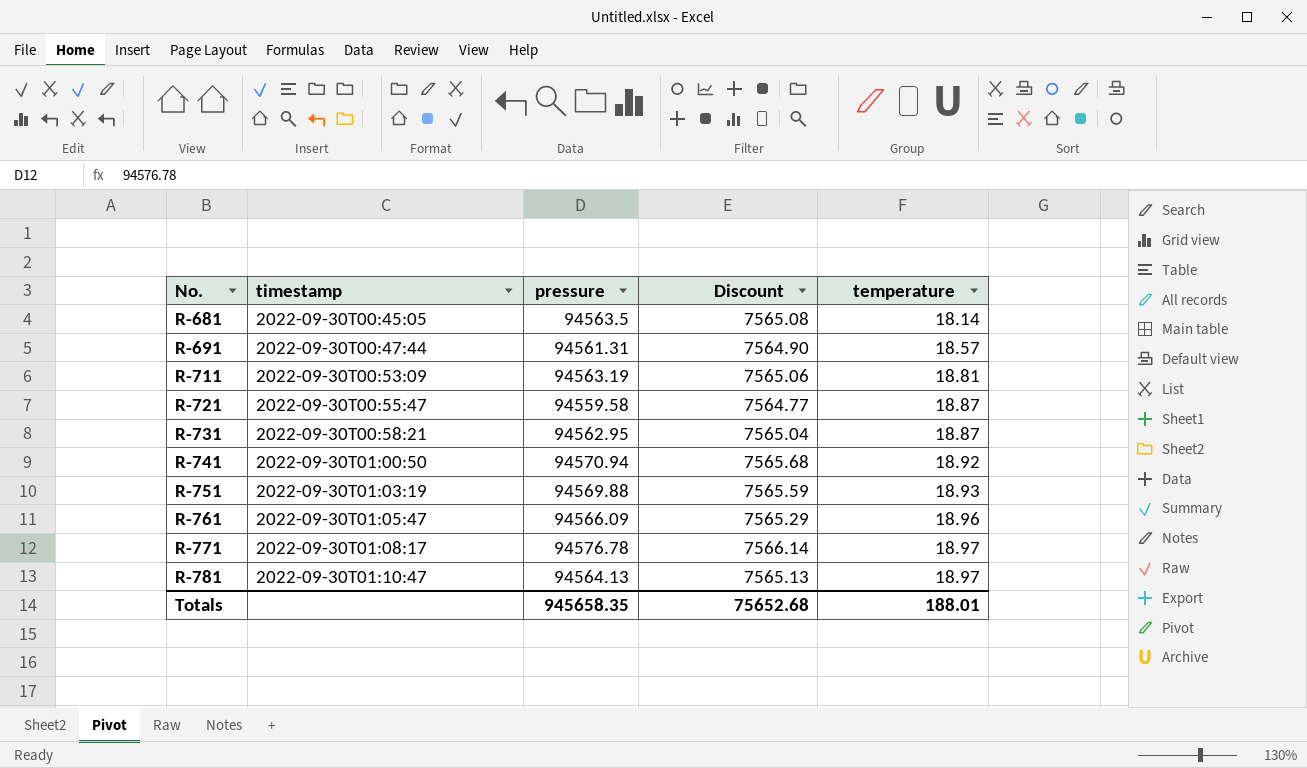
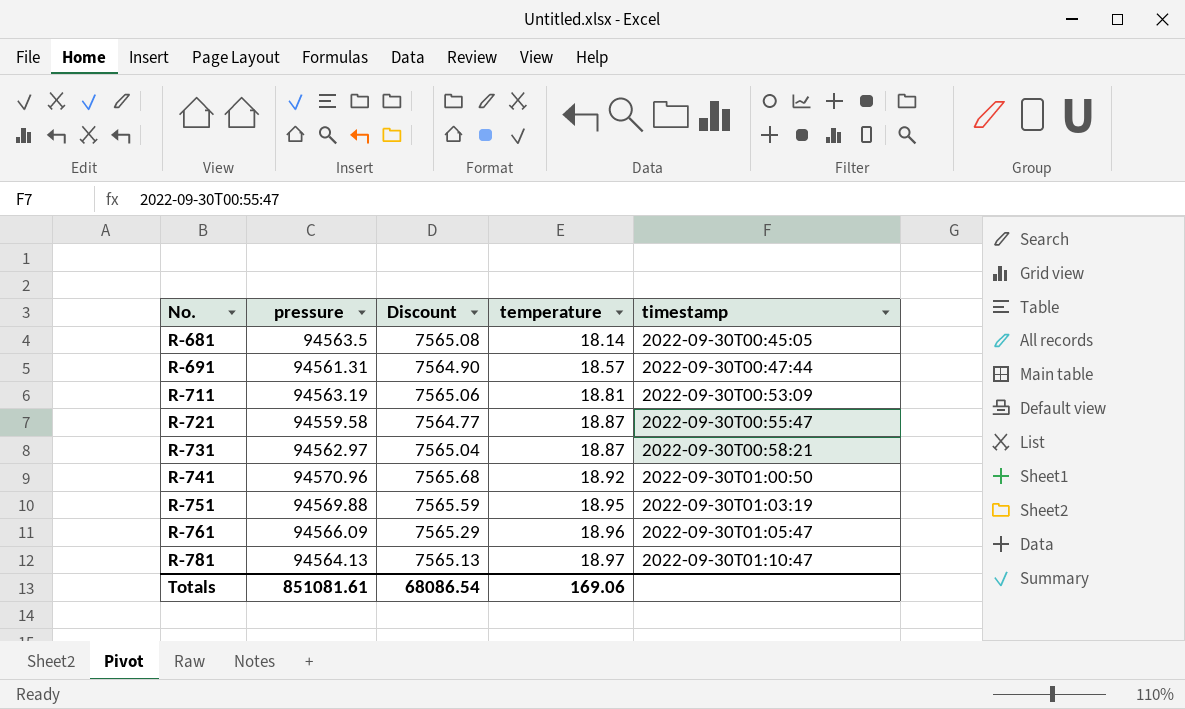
column timestamp | position: 2 -> 5
row R-771: 2022-09-30T01:08:17 | 94576.78 | 7566.14 | 18.97 -> none
R-731 | pressure: 94562.95 -> 94562.97
R-741 | pressure: 94570.94 -> 94570.96
R-751 | temperature: 18.93 -> 18.95
Totals | pressure: 945658.35 -> 851081.61
Totals | Discount: 75652.68 -> 68086.54
Totals | temperature: 188.01 -> 169.06

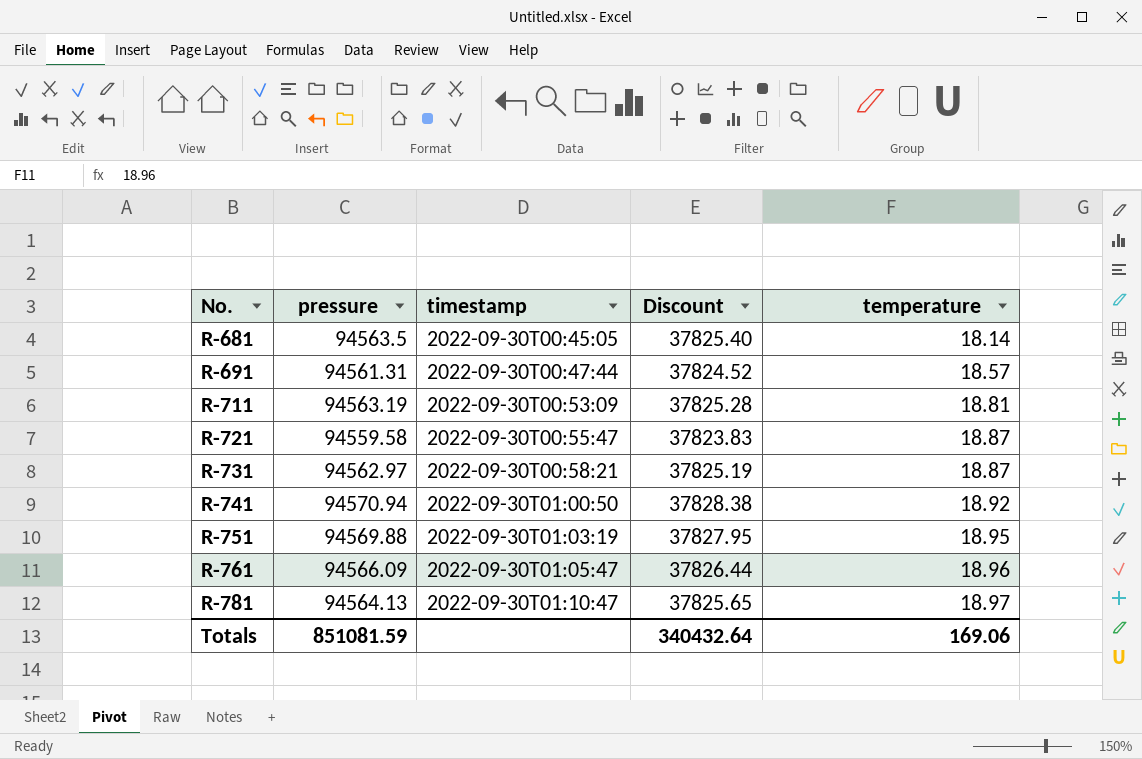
column timestamp | position: 5 -> 3
column Discount | formula: [pressure] * 0.08 -> [pressure] * 0.4
R-741 | pressure: 94570.96 -> 94570.94
Totals | pressure: 851081.61 -> 851081.59
Totals | Discount: 68086.54 -> 340432.64

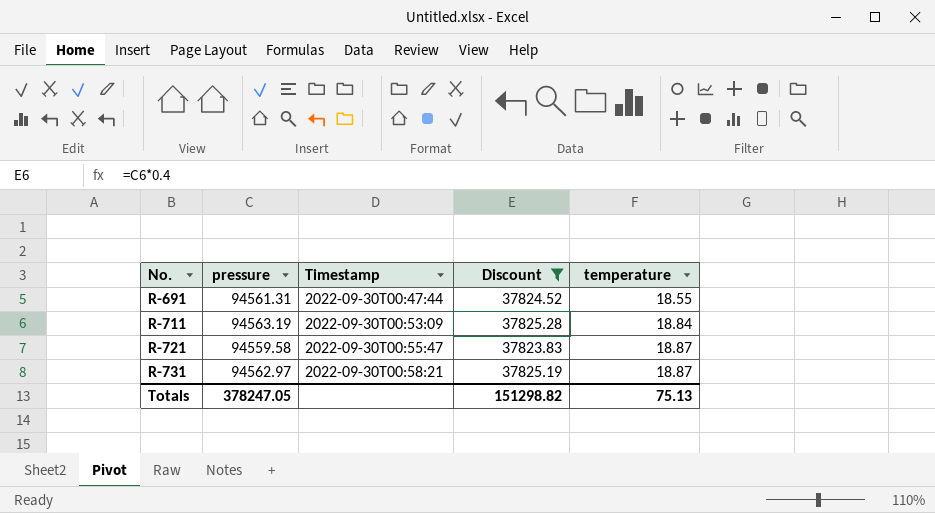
filter: none -> Discount <= 37825.28
column name: timestamp -> Timestamp
R-691 | temperature: 18.57 -> 18.55
R-711 | temperature: 18.81 -> 18.84
Totals | pressure: 851081.59 -> 378247.05
Totals | Discount: 340432.64 -> 151298.82
Totals | temperature: 169.06 -> 75.13

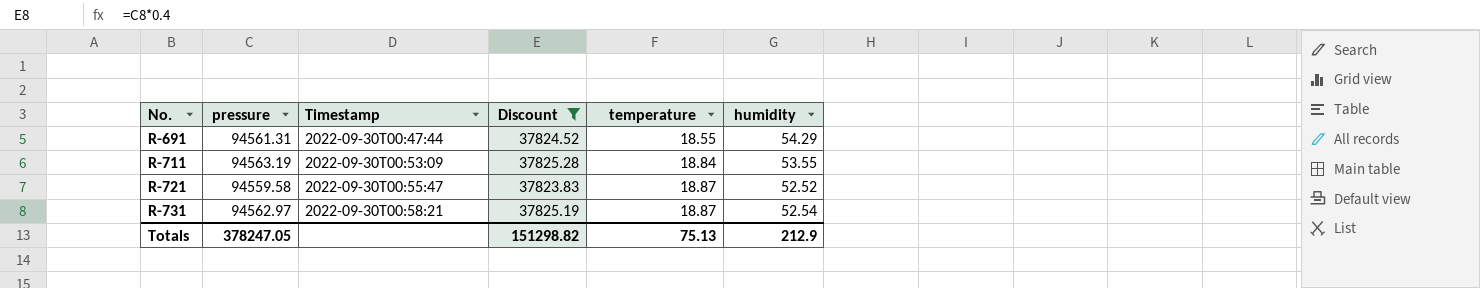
column humidity | position: none -> 6

